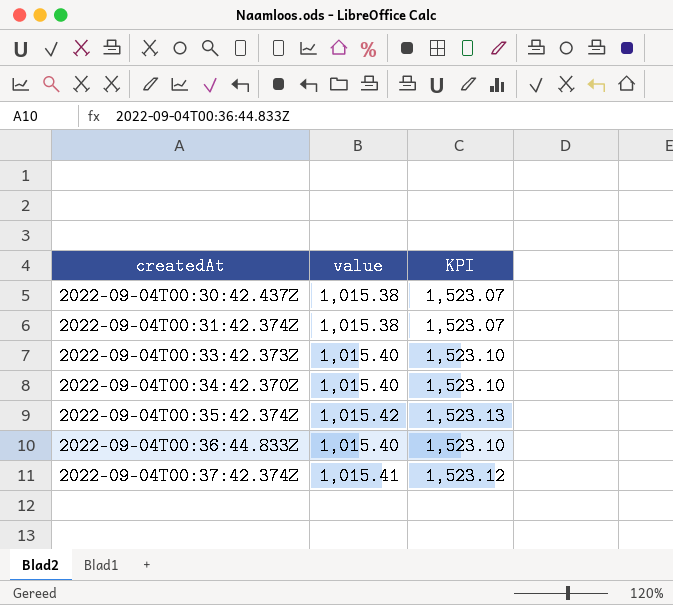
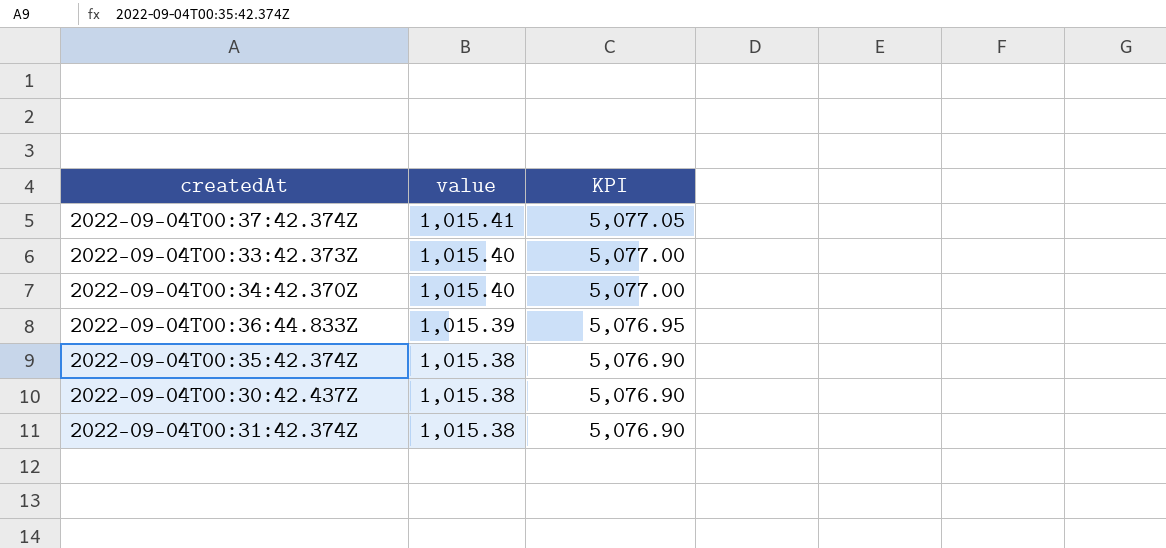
row order: createdAt ascending -> value descending
column KPI | formula: [value] * 1.5 -> [value] * 5
2022-09-04T00:36:44.833Z | value: 1,015.40 -> 1,015.39
2022-09-04T00:35:42.374Z | value: 1,015.42 -> 1,015.38

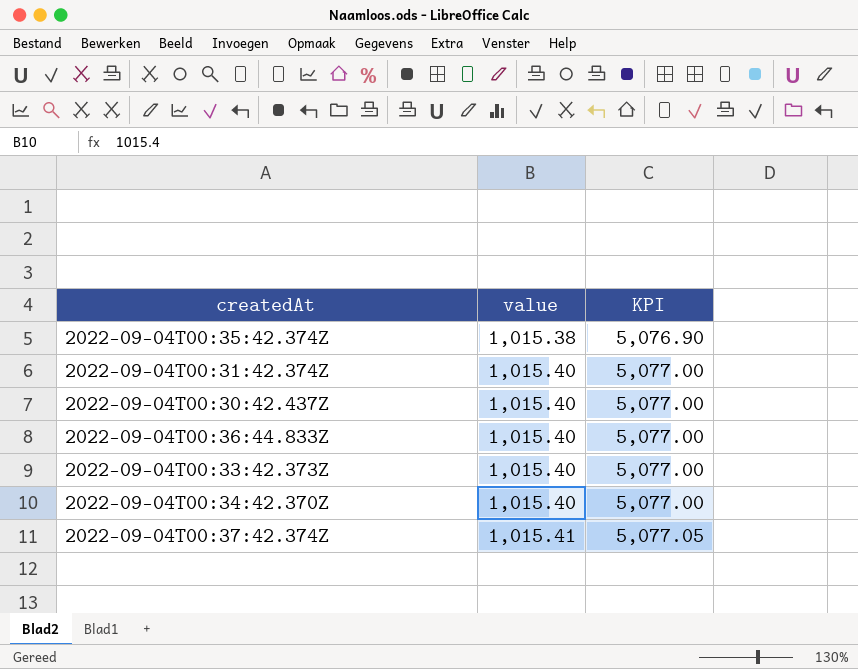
row order: value descending -> value ascending
2022-09-04T00:31:42.374Z | value: 1,015.38 -> 1,015.40
2022-09-04T00:31:42.374Z | KPI: 5,076.90 -> 5,077.00
2022-09-04T00:30:42.437Z | value: 1,015.38 -> 1,015.40
2022-09-04T00:30:42.437Z | KPI: 5,076.90 -> 5,077.00
2022-09-04T00:36:44.833Z | value: 1,015.39 -> 1,015.40
2022-09-04T00:36:44.833Z | KPI: 5,076.95 -> 5,077.00

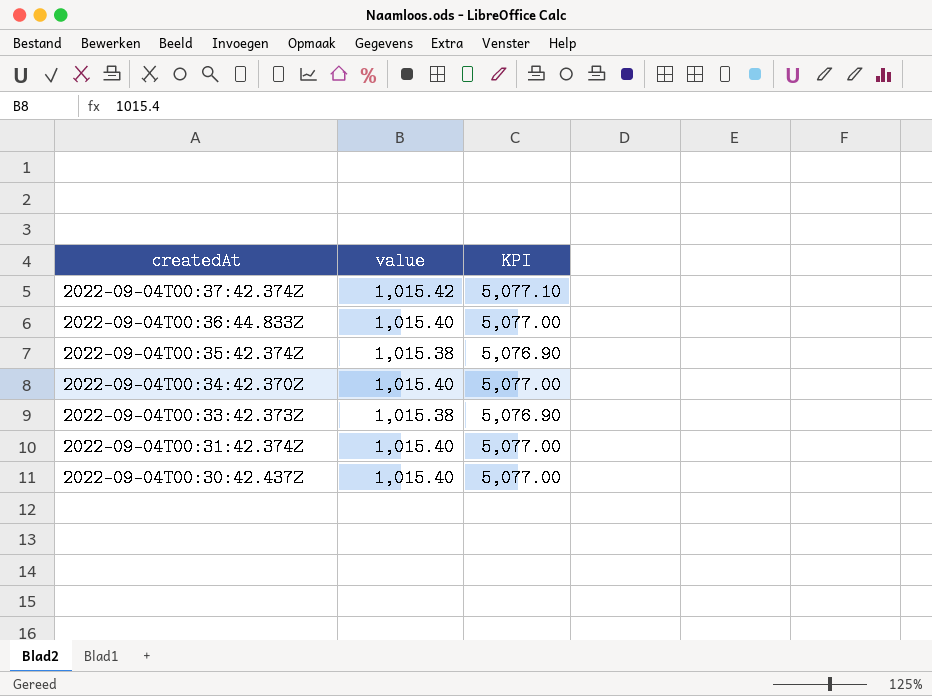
row order: value ascending -> createdAt descending
2022-09-04T00:37:42.374Z | value: 1,015.41 -> 1,015.42
2022-09-04T00:37:42.374Z | KPI: 5,077.05 -> 5,077.10
2022-09-04T00:33:42.373Z | value: 1,015.40 -> 1,015.38
2022-09-04T00:33:42.373Z | KPI: 5,077.00 -> 5,076.90

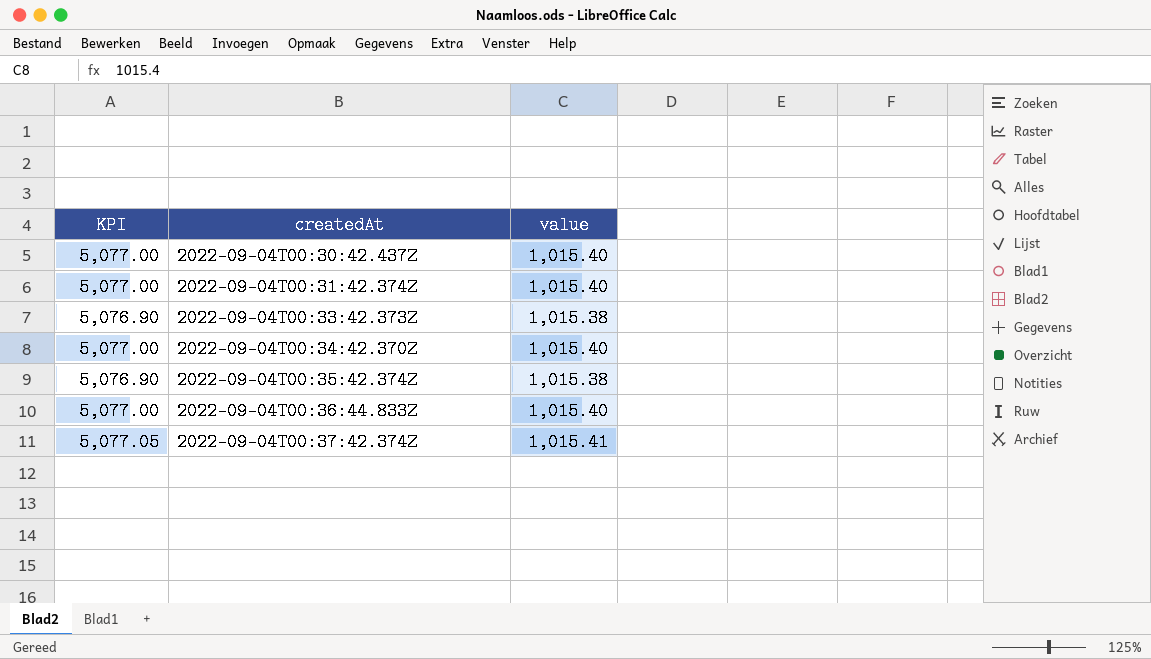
row order: createdAt descending -> createdAt ascending
column KPI | position: 3 -> 1
2022-09-04T00:37:42.374Z | KPI: 5,077.10 -> 5,077.05
2022-09-04T00:37:42.374Z | value: 1,015.42 -> 1,015.41

